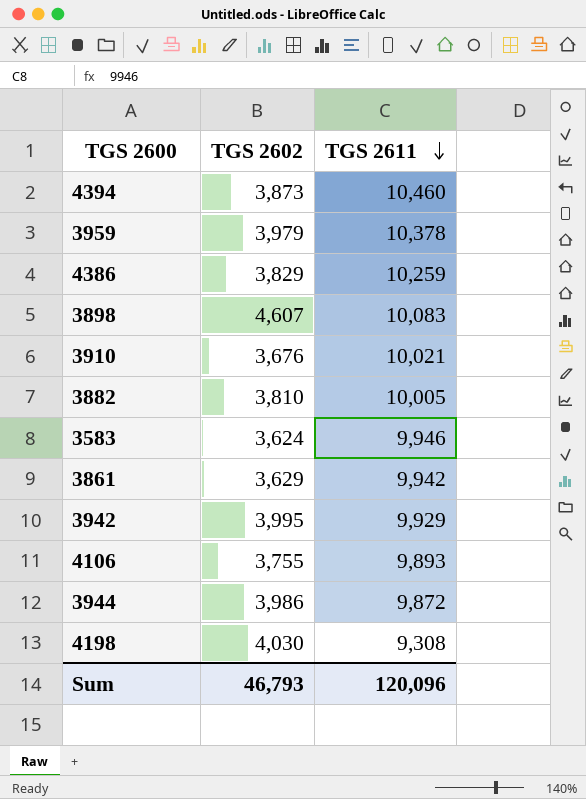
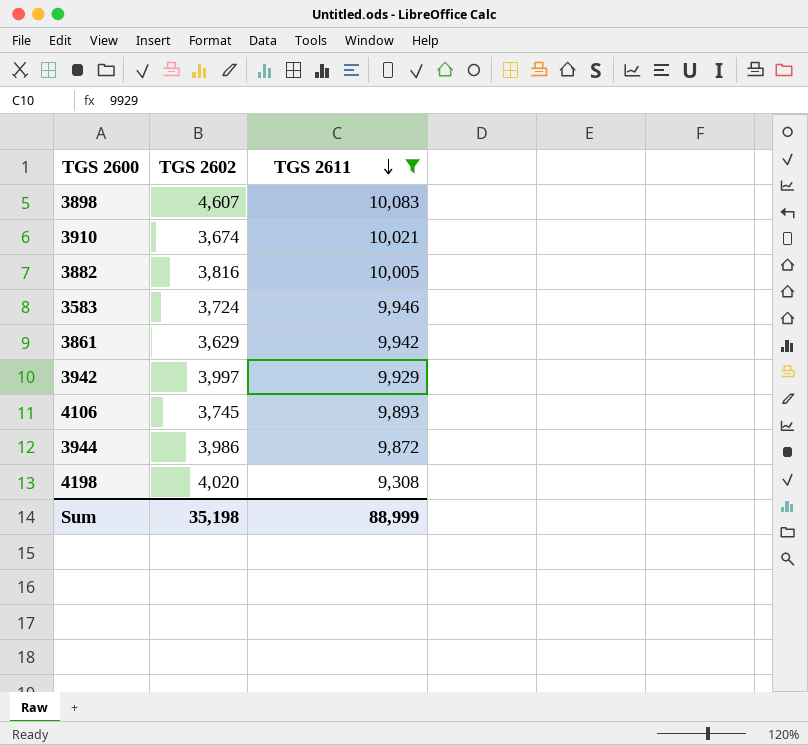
filter: none -> TGS 2611 <= 10,083
3910 | TGS 2602: 3,676 -> 3,674
3882 | TGS 2602: 3,810 -> 3,816
3583 | TGS 2602: 3,624 -> 3,724
3942 | TGS 2602: 3,995 -> 3,997
4106 | TGS 2602: 3,755 -> 3,745
4198 | TGS 2602: 4,030 -> 4,020
Sum | TGS 2602: 46,793 -> 35,198
Sum | TGS 2611: 120,096 -> 88,999

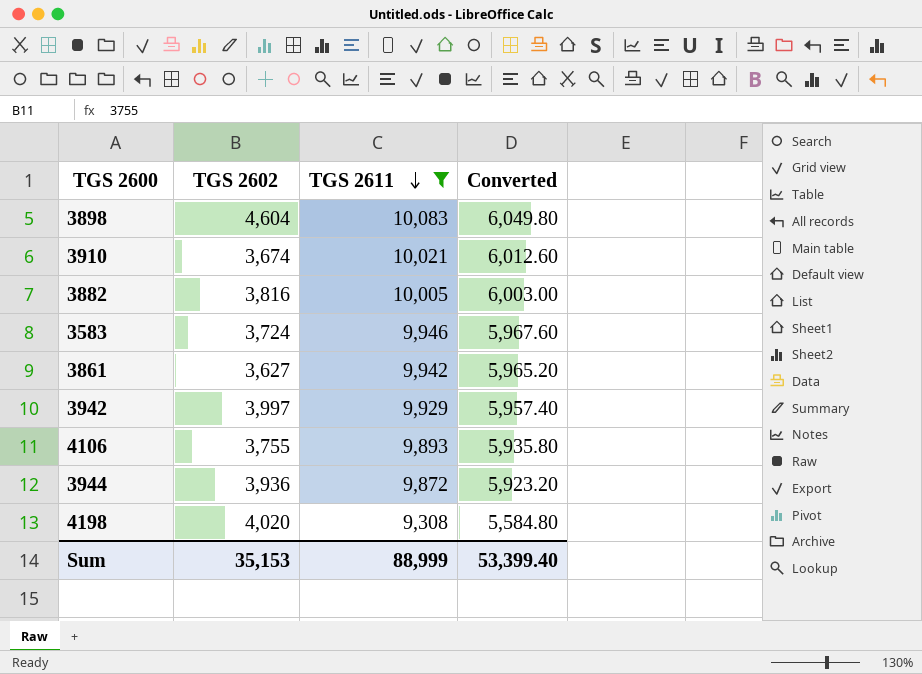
column Converted | formula: none -> [TGS 2611] * 0.6
3898 | TGS 2602: 4,607 -> 4,604
3861 | TGS 2602: 3,629 -> 3,627
4106 | TGS 2602: 3,745 -> 3,755
3944 | TGS 2602: 3,986 -> 3,936
Sum | TGS 2602: 35,198 -> 35,153

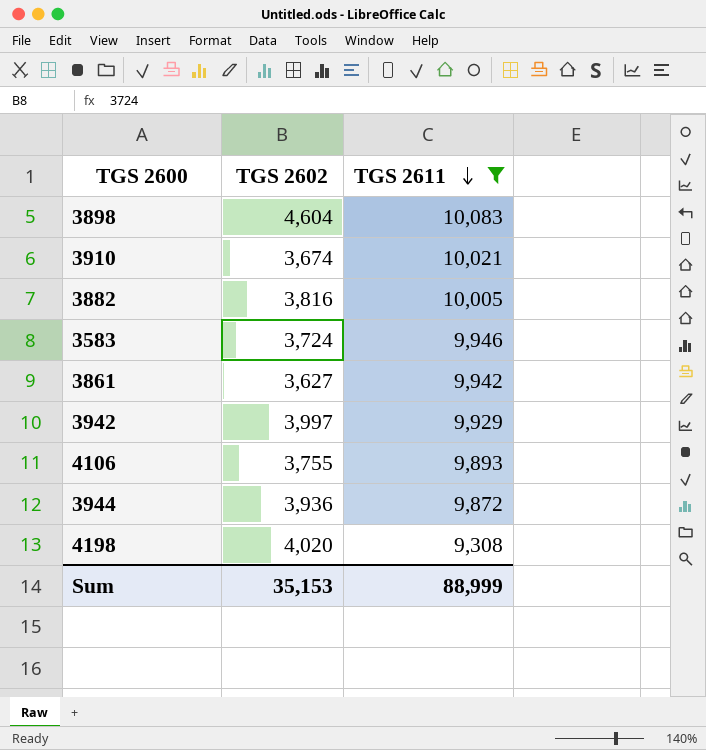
column Converted | formula: [TGS 2611] * 0.6 -> none

